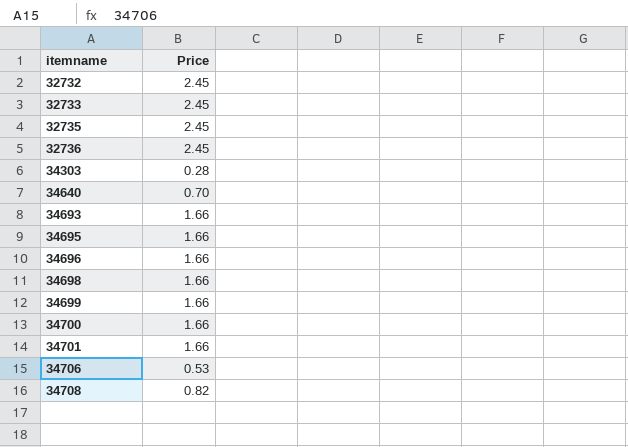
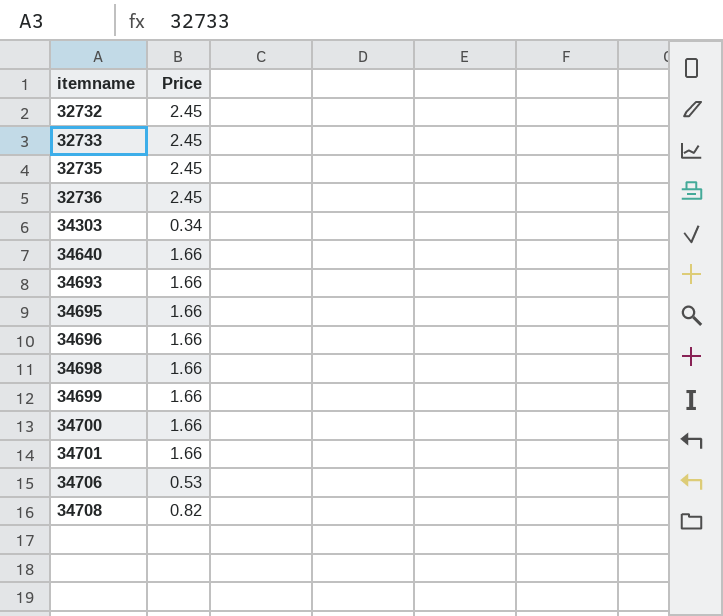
34303 | Price: 0.28 -> 0.34
34640 | Price: 0.70 -> 1.66

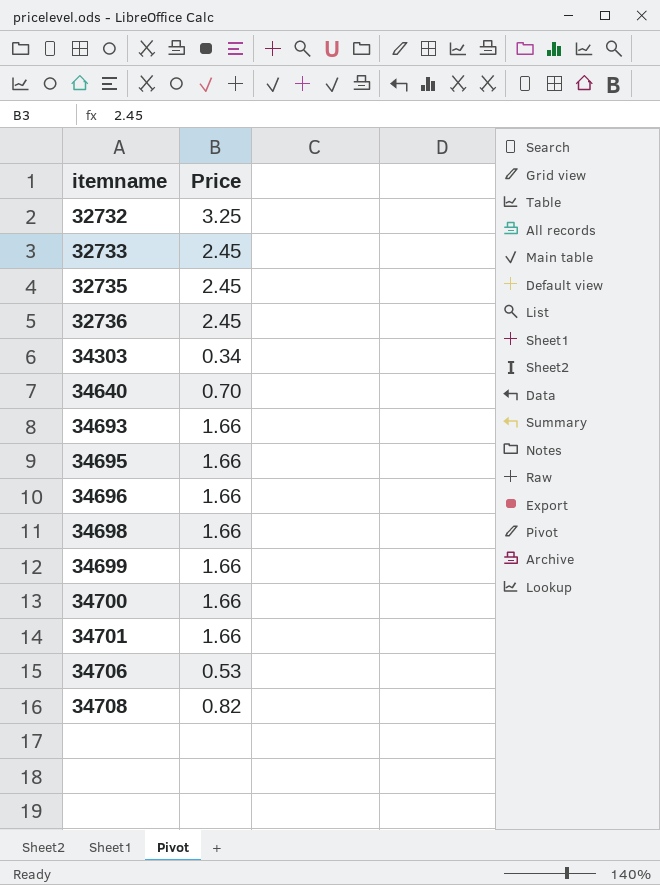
32732 | Price: 2.45 -> 3.25
34640 | Price: 1.66 -> 0.70

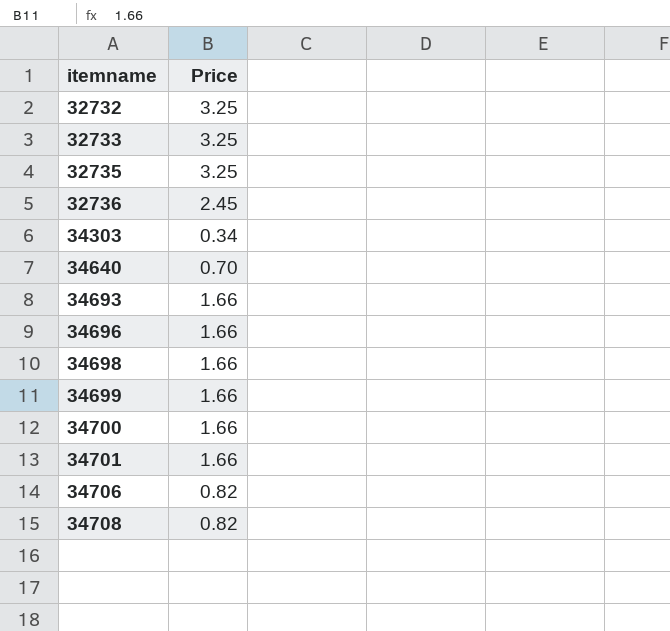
row 34695: 1.66 -> none
32733 | Price: 2.45 -> 3.25
32735 | Price: 2.45 -> 3.25
34706 | Price: 0.53 -> 0.82

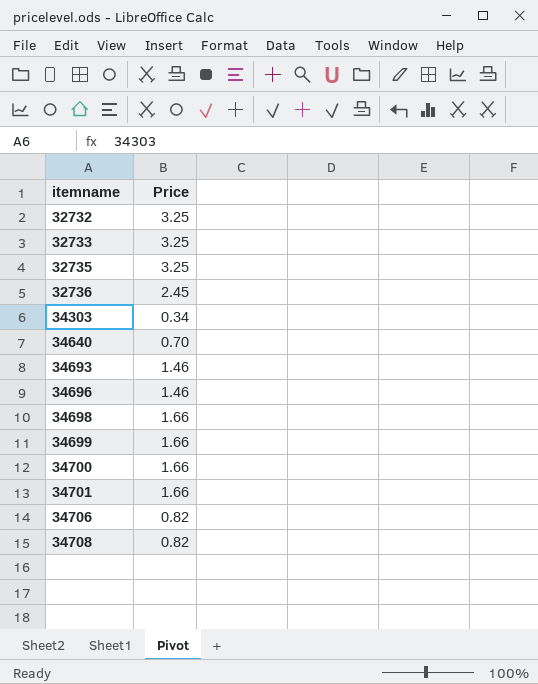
34693 | Price: 1.66 -> 1.46
34696 | Price: 1.66 -> 1.46

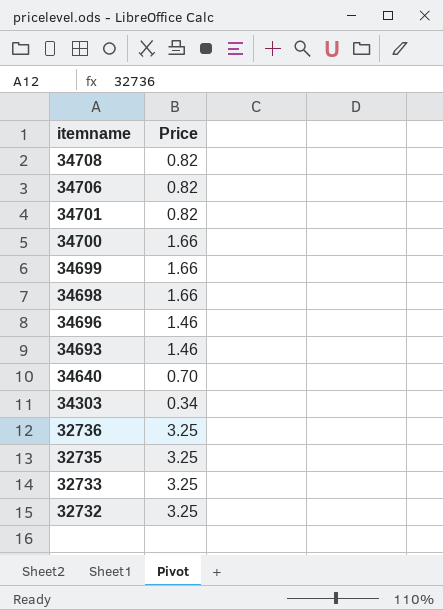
row order: itemname ascending -> itemname descending
34701 | Price: 1.66 -> 0.82
32736 | Price: 2.45 -> 3.25

